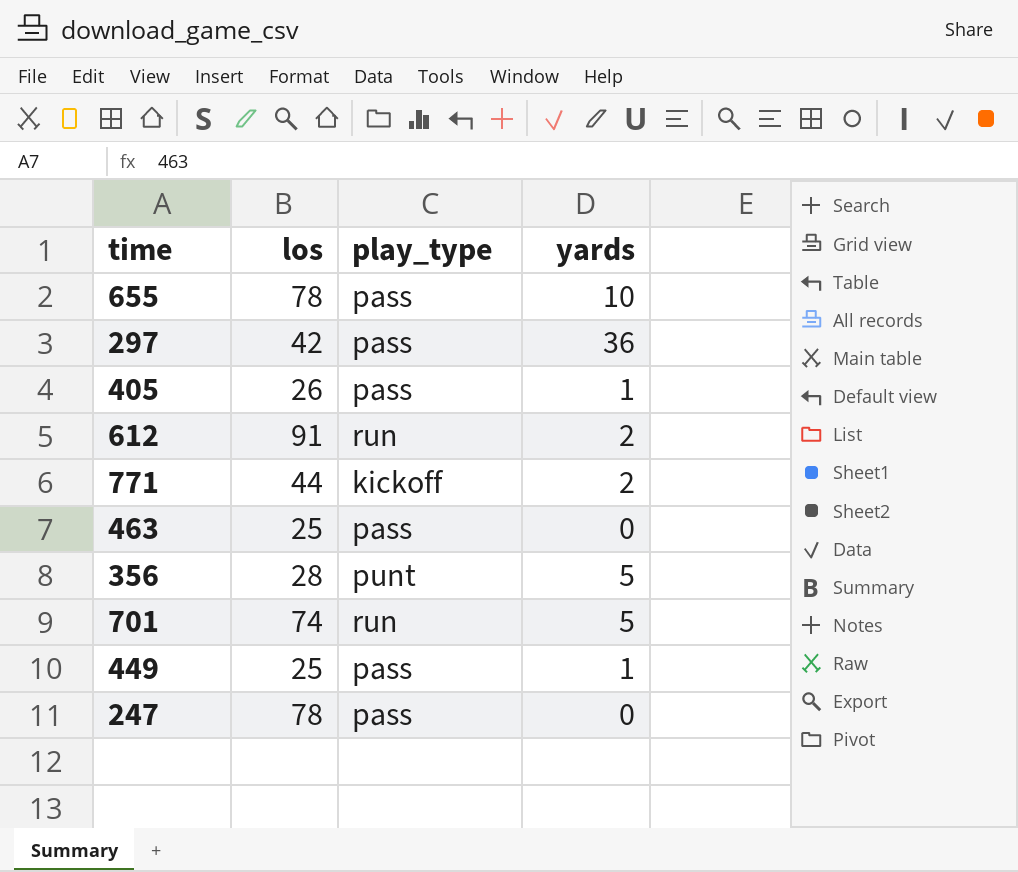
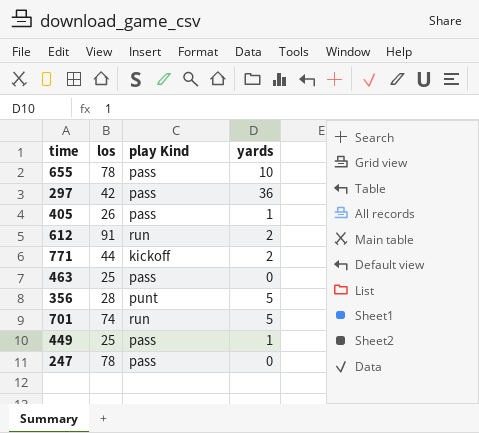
column name: play_type -> play Kind

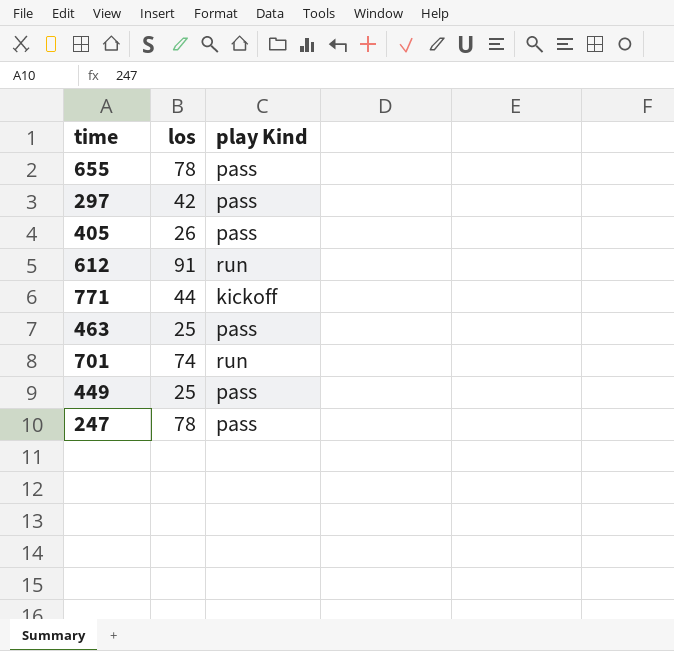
column yards | position: 4 -> none
row 356: 28 | punt | 5 -> none

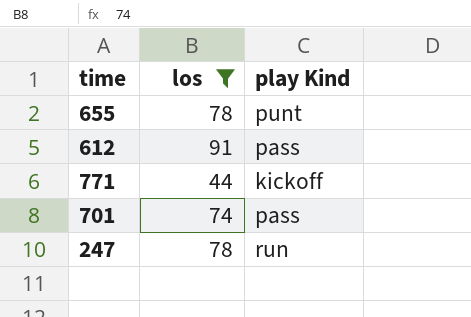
filter: none -> los >= 44
655 | play Kind: pass -> punt
612 | play Kind: run -> pass
701 | play Kind: run -> pass
247 | play Kind: pass -> run

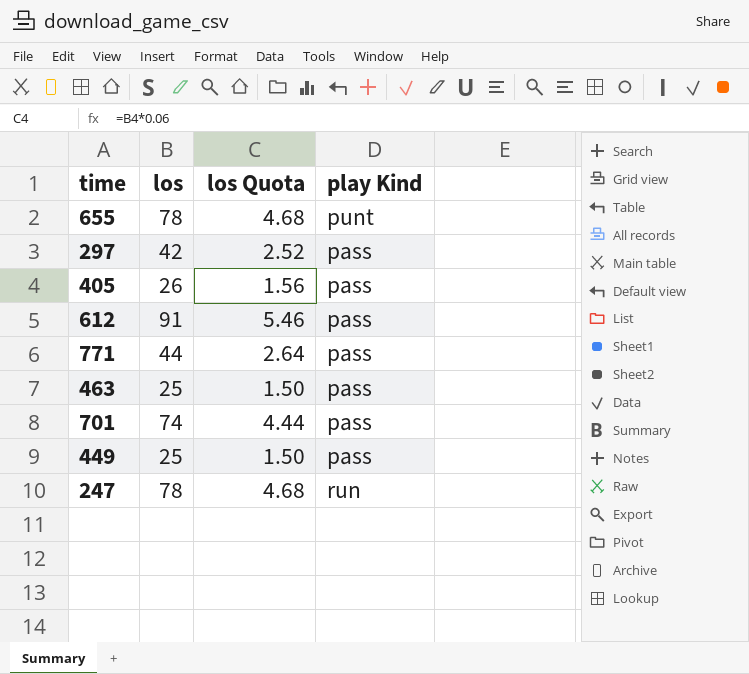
filter: los >= 44 -> none
column los Quota | formula: none -> [los] * 0.06
771 | play Kind: kickoff -> pass

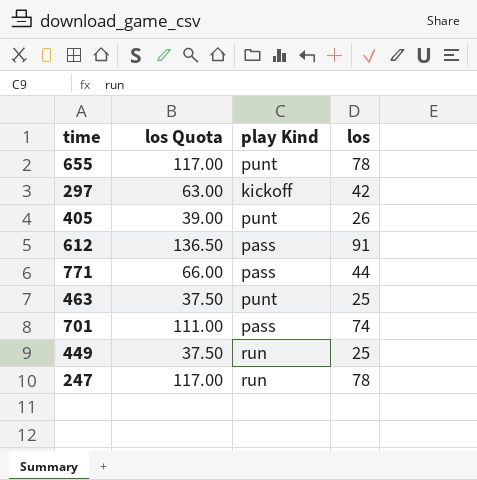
column los Quota | formula: [los] * 0.06 -> [los] * 1.5
column los | position: 2 -> 4
297 | play Kind: pass -> kickoff
405 | play Kind: pass -> punt
463 | play Kind: pass -> punt
449 | play Kind: pass -> run

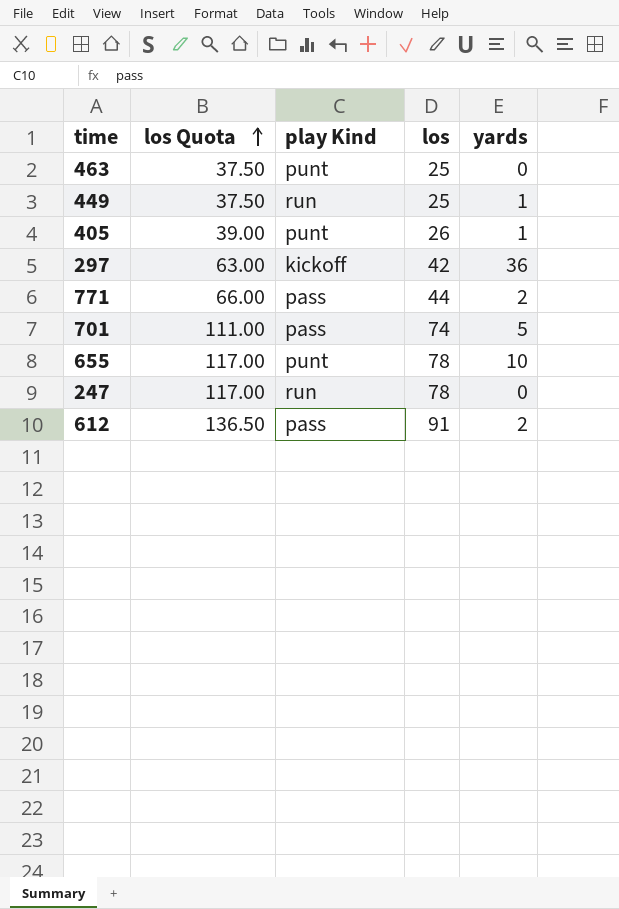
row order: none -> los Quota ascending
column yards | position: none -> 5

